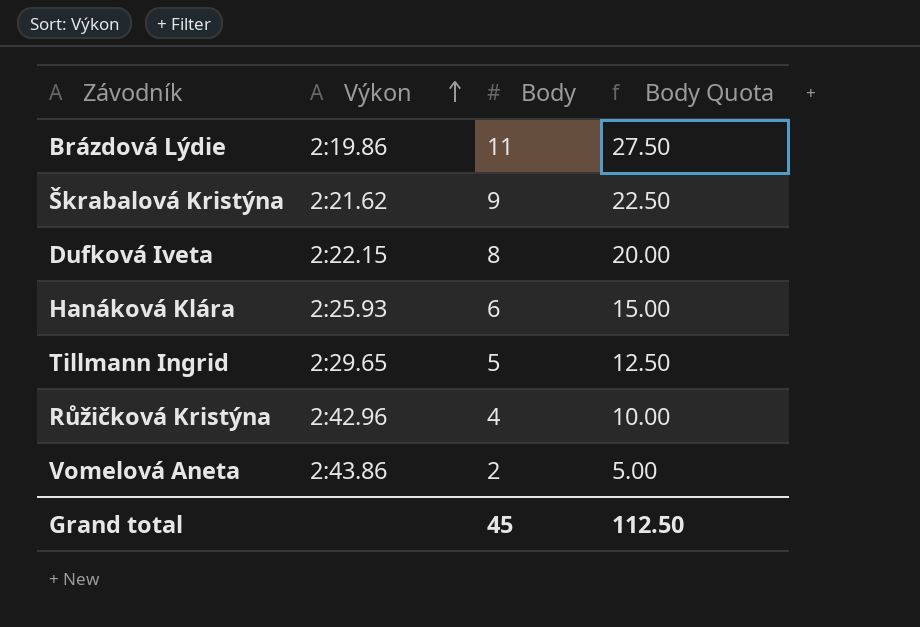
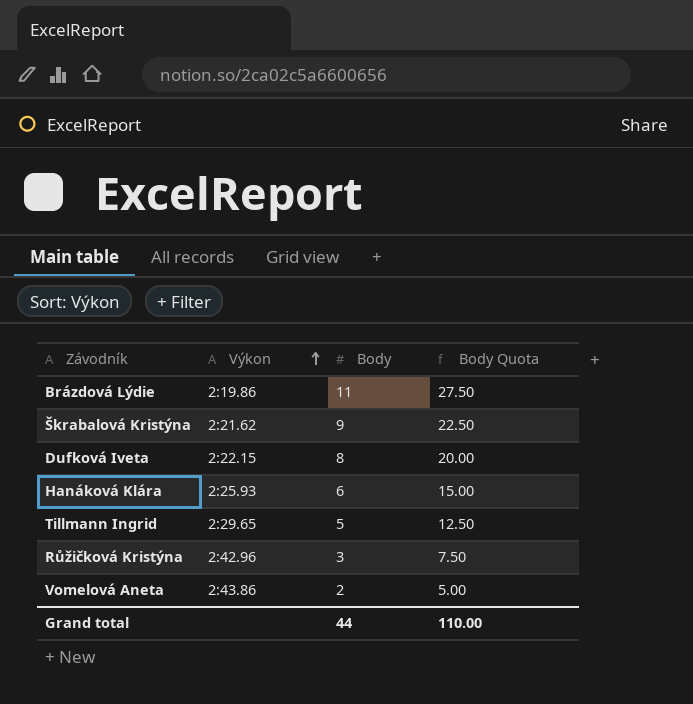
Růžičková Kristýna | Body: 4 -> 3
Růžičková Kristýna | Body Quota: 10.00 -> 7.50
Grand total | Body: 45 -> 44
Grand total | Body Quota: 112.50 -> 110.00

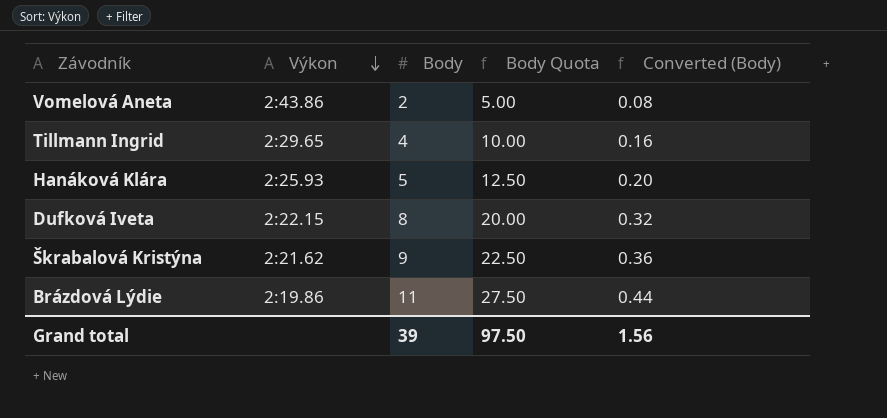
row order: Výkon ascending -> Výkon descending
column Converted (Body) | formula: none -> [Body] * 0.04
row Růžičková Kristýna: 2:42.96 | 3 | 7.50 -> none
Tillmann Ingrid | Body: 5 -> 4
Tillmann Ingrid | Body Quota: 12.50 -> 10.00
Hanáková Klára | Body: 6 -> 5
Hanáková Klára | Body Quota: 15.00 -> 12.50
Grand total | Body: 44 -> 39
Grand total | Body Quota: 110.00 -> 97.50

